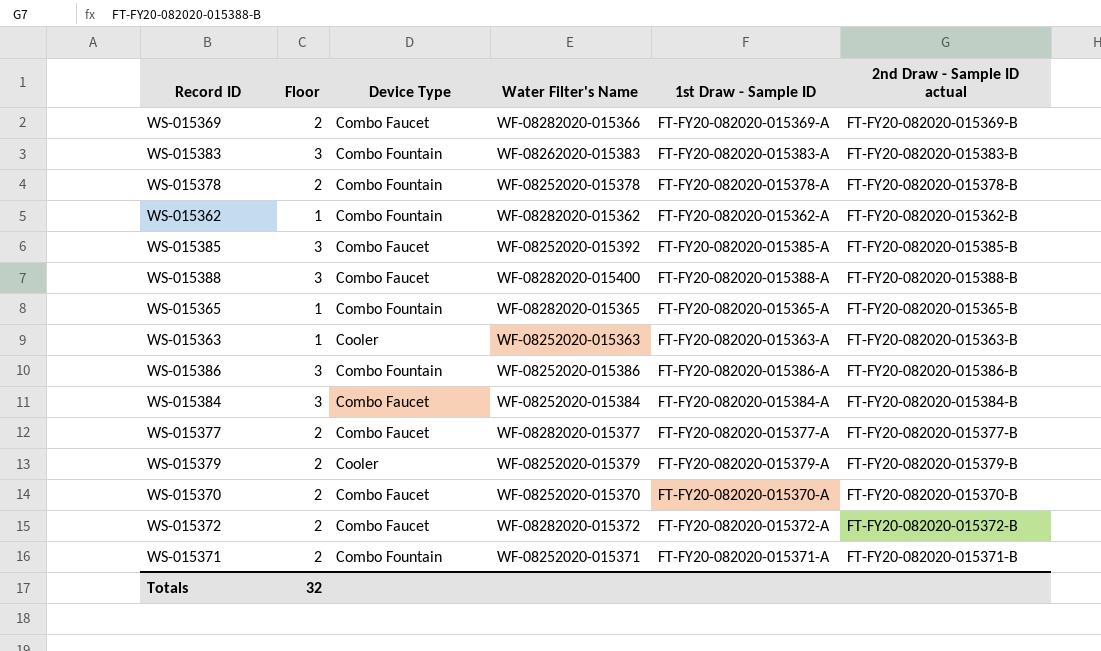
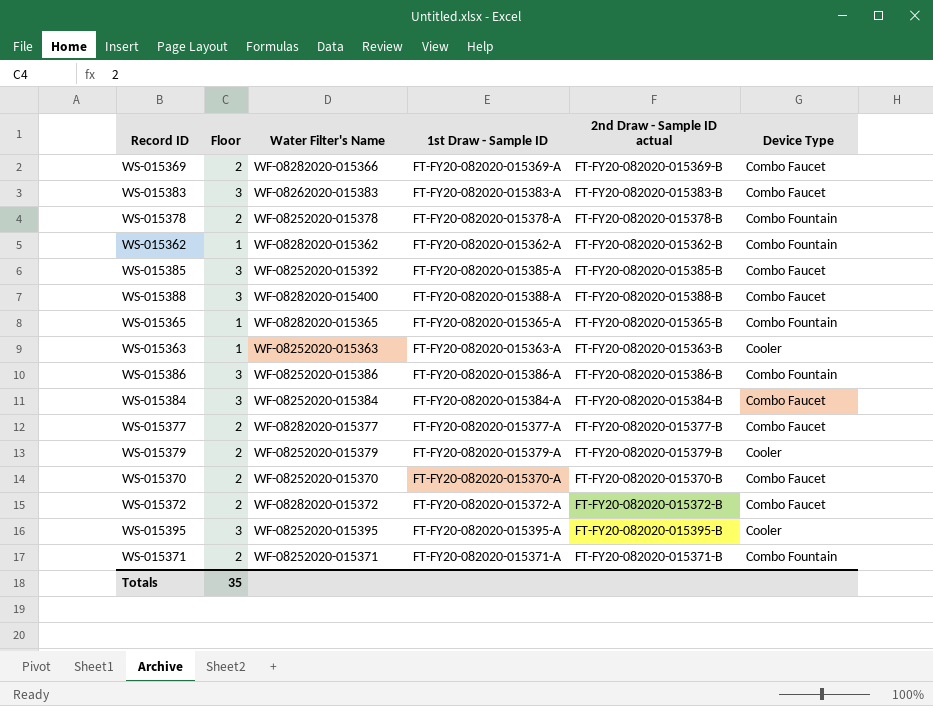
column Device Type | position: 3 -> 6
WS-015383 | Device Type: Combo Fountain -> Combo Faucet
row WS-015395: none -> 3 | WF-08252020-015395 | FT-FY20-082020-015395-A | FT-FY20-082020-015395-B | Cooler
Totals | Floor: 32 -> 35

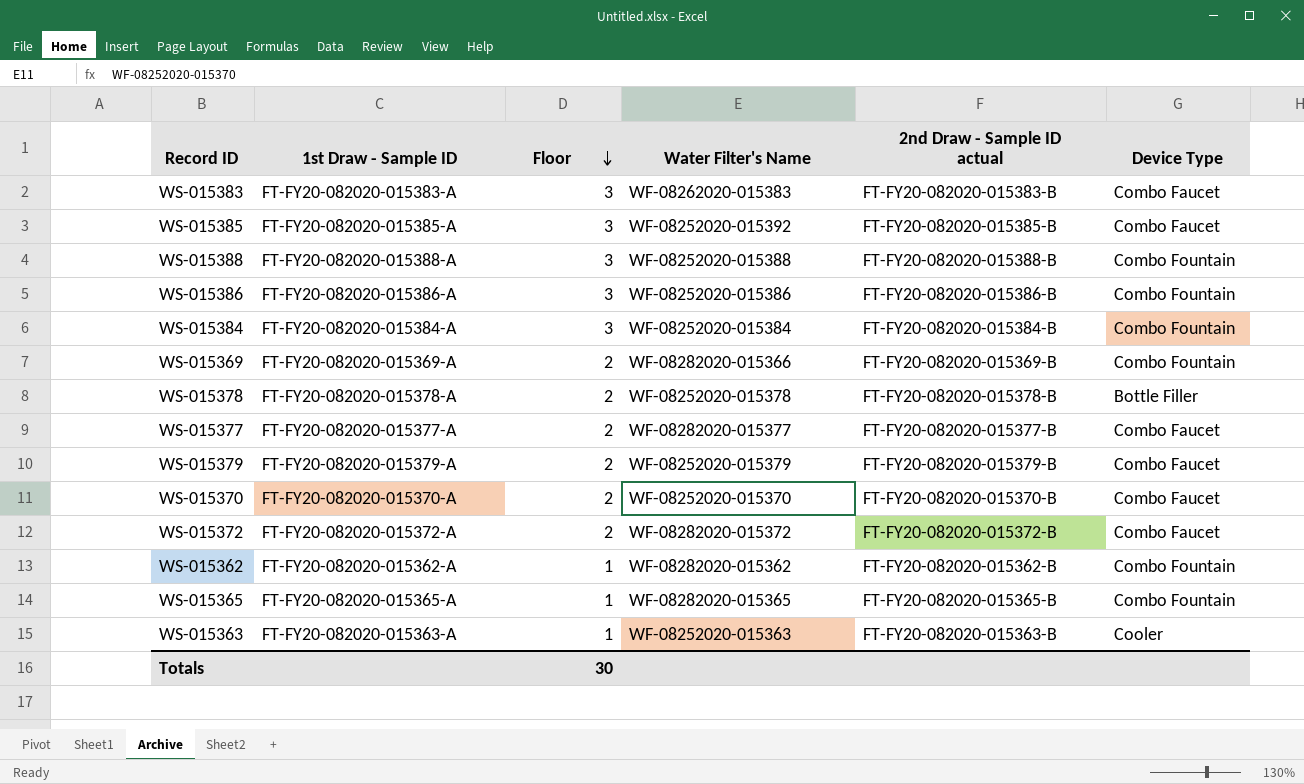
row order: none -> Floor descending
column 1st Draw - Sample ID | position: 4 -> 2
row WS-015395: 3 | WF-08252020-015395 | FT-FY20-082020-015395-A | FT-FY20-082020-015395-B | Cooler -> none
row WS-015371: 2 | WF-08252020-015371 | FT-FY20-082020-015371-A | FT-FY20-082020-015371-B | Combo Fountain -> none
WS-015388 | Water Filter's Name: WF-08282020-015400 -> WF-08252020-015388
WS-015388 | Device Type: Combo Faucet -> Combo Fountain
WS-015384 | Device Type: Combo Faucet -> Combo Fountain
WS-015369 | Device Type: Combo Faucet -> Combo Fountain
WS-015378 | Device Type: Combo Fountain -> Bottle Filler
WS-015379 | Device Type: Cooler -> Combo Faucet
Totals | Floor: 35 -> 30

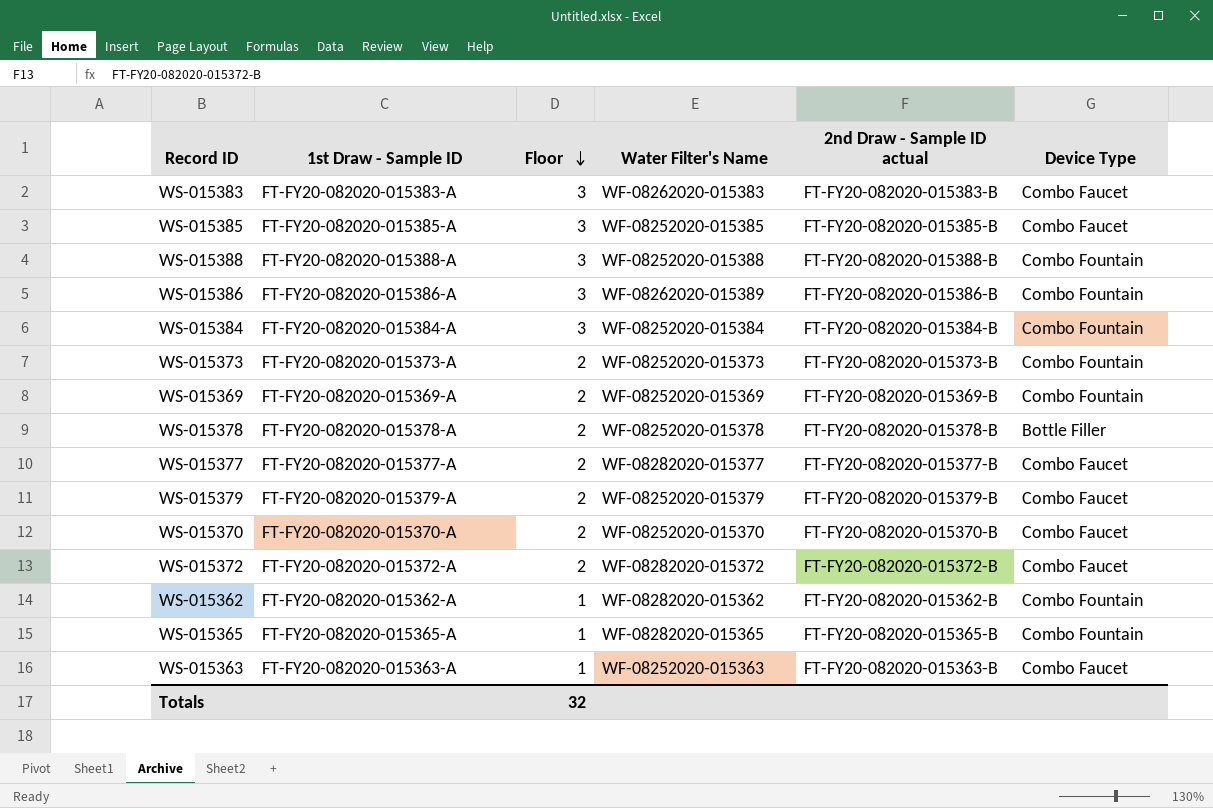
WS-015385 | Water Filter's Name: WF-08252020-015392 -> WF-08252020-015385
WS-015386 | Water Filter's Name: WF-08252020-015386 -> WF-08262020-015389
row WS-015373: none -> FT-FY20-082020-015373-A | 2 | WF-08252020-015373 | FT-FY20-082020-015373-B | Combo Fountain
WS-015369 | Water Filter's Name: WF-08282020-015366 -> WF-08252020-015369
WS-015363 | Device Type: Cooler -> Combo Faucet
Totals | Floor: 30 -> 32

